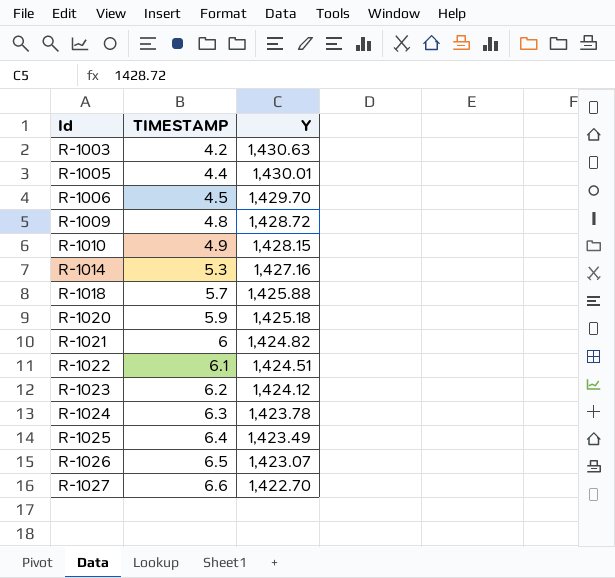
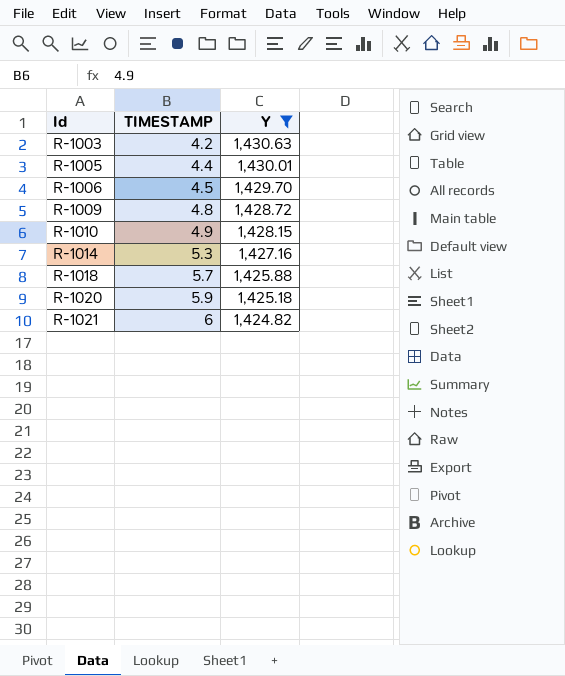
filter: none -> Y >= 1,424.82

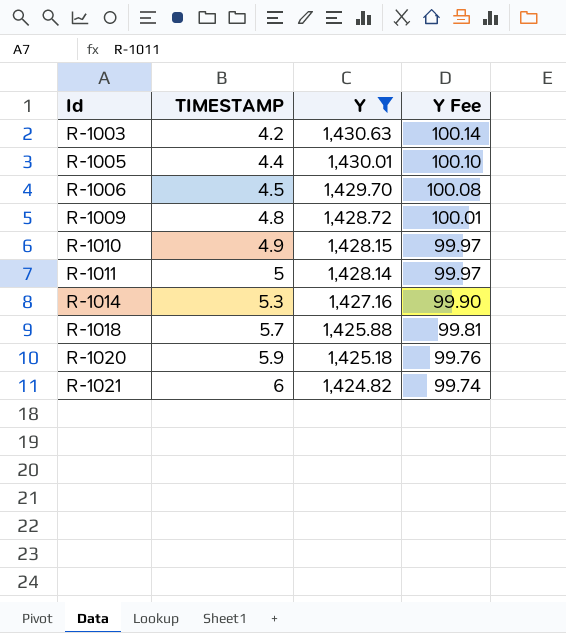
column Y Fee | formula: none -> [Y] * 0.07
row R-1011: none -> 5 | 1,428.14 | 99.97

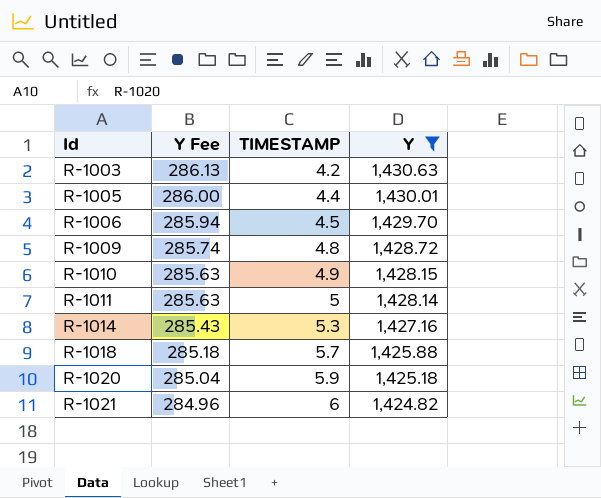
column Y Fee | formula: [Y] * 0.07 -> [Y] * 0.2
column Y Fee | position: 4 -> 2

